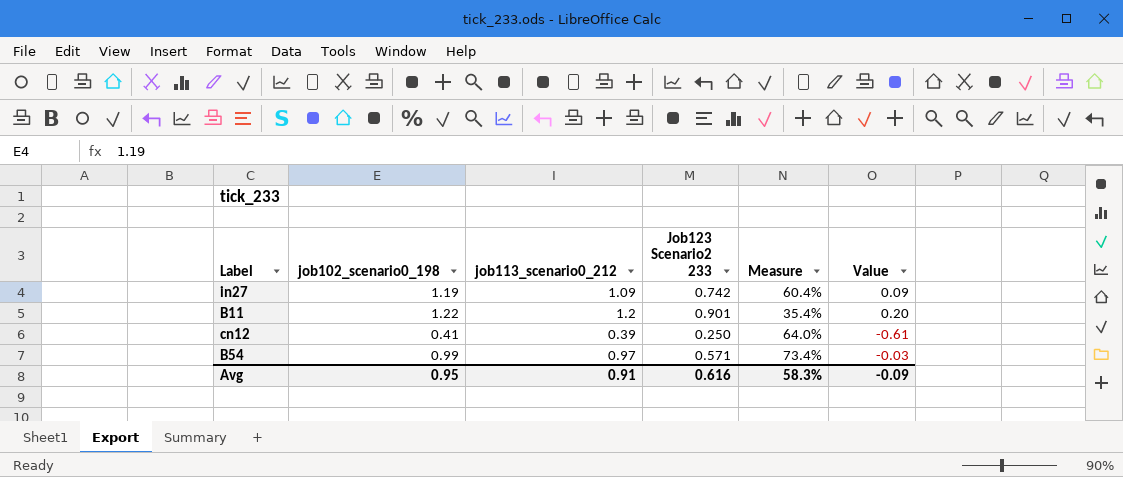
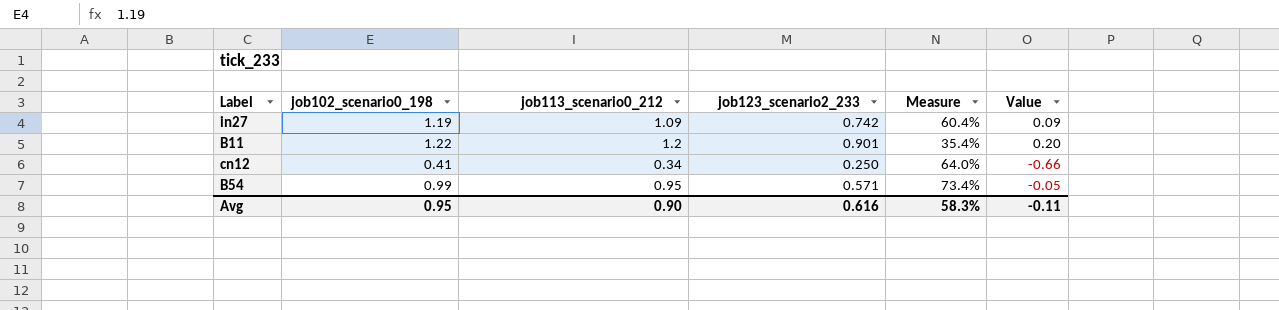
column name: Job123 Scenario2 233 -> job123_scenario2_233
cn12 | job113_scenario0_212: 0.39 -> 0.34
cn12 | Value: -0.61 -> -0.66
B54 | job113_scenario0_212: 0.97 -> 0.95
B54 | Value: -0.03 -> -0.05
Avg | job113_scenario0_212: 0.91 -> 0.90
Avg | Value: -0.09 -> -0.11

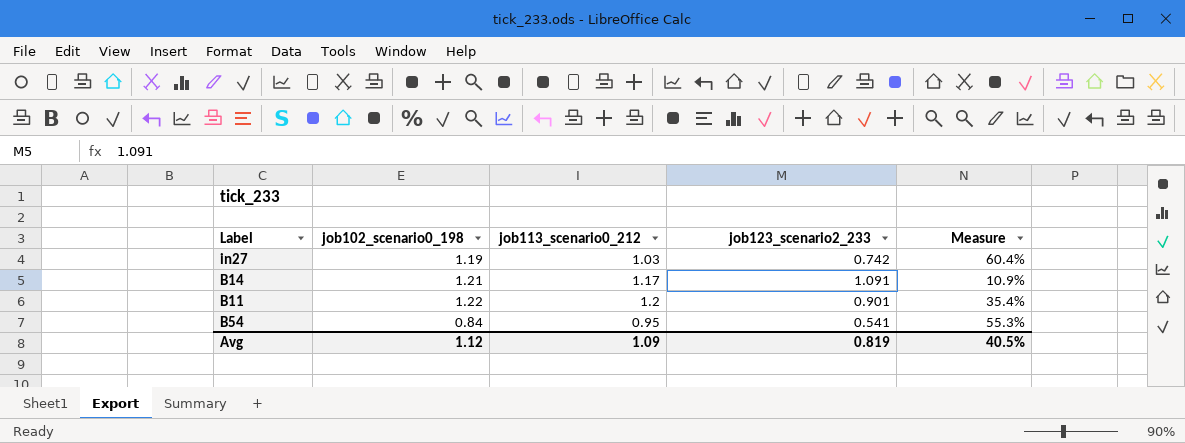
column Value | formula: [job113_scenario0_212] - 1 -> none
row cn12: 0.41 | 0.34 | 0.250 | 64.0% | -0.66 -> none
in27 | job113_scenario0_212: 1.09 -> 1.03
row B14: none -> 1.21 | 1.17 | 1.091 | 10.9%
B54 | job102_scenario0_198: 0.99 -> 0.84
B54 | job123_scenario2_233: 0.571 -> 0.541
B54 | Measure: 73.4% -> 55.3%
Avg | job102_scenario0_198: 0.95 -> 1.12
Avg | job113_scenario0_212: 0.90 -> 1.09
Avg | job123_scenario2_233: 0.616 -> 0.819
Avg | Measure: 58.3% -> 40.5%

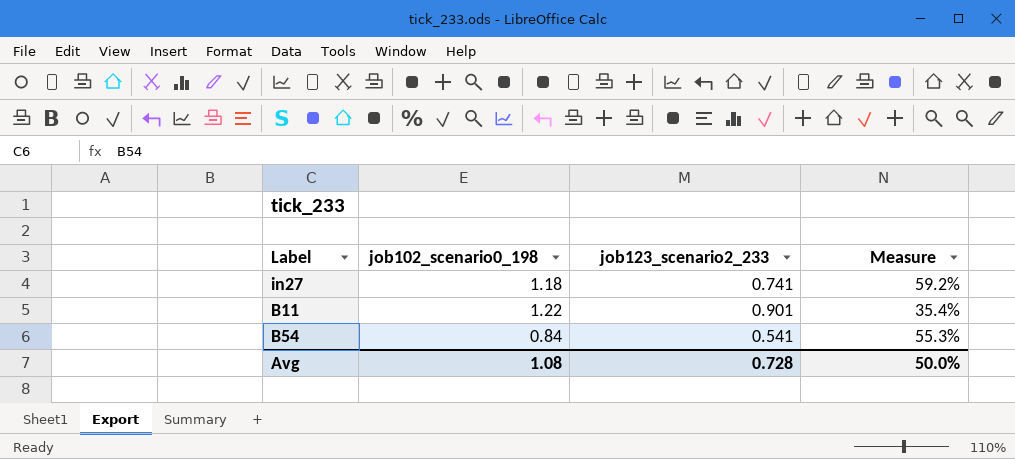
column job113_scenario0_212 | position: 3 -> none
row B14: 1.21 | 1.17 | 1.091 | 10.9% -> none
in27 | job102_scenario0_198: 1.19 -> 1.18
in27 | job123_scenario2_233: 0.742 -> 0.741
in27 | Measure: 60.4% -> 59.2%
Avg | job102_scenario0_198: 1.12 -> 1.08
Avg | job123_scenario2_233: 0.819 -> 0.728
Avg | Measure: 40.5% -> 50.0%

